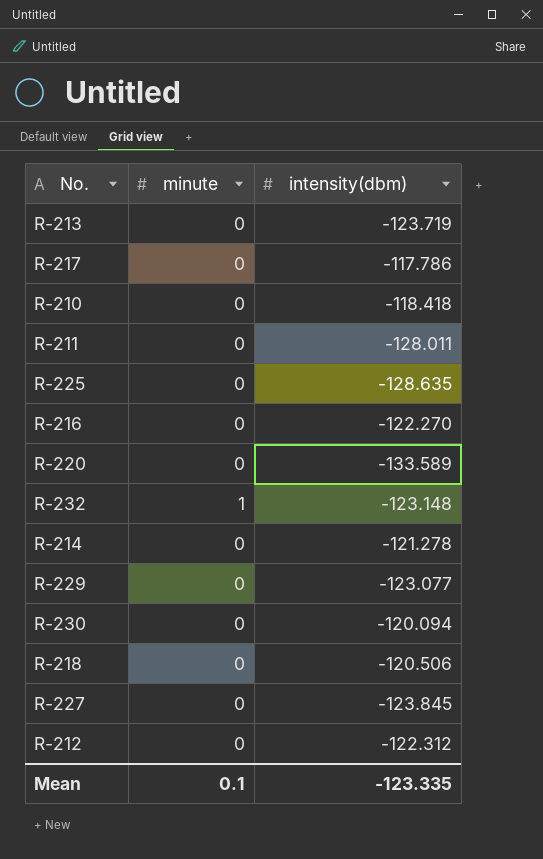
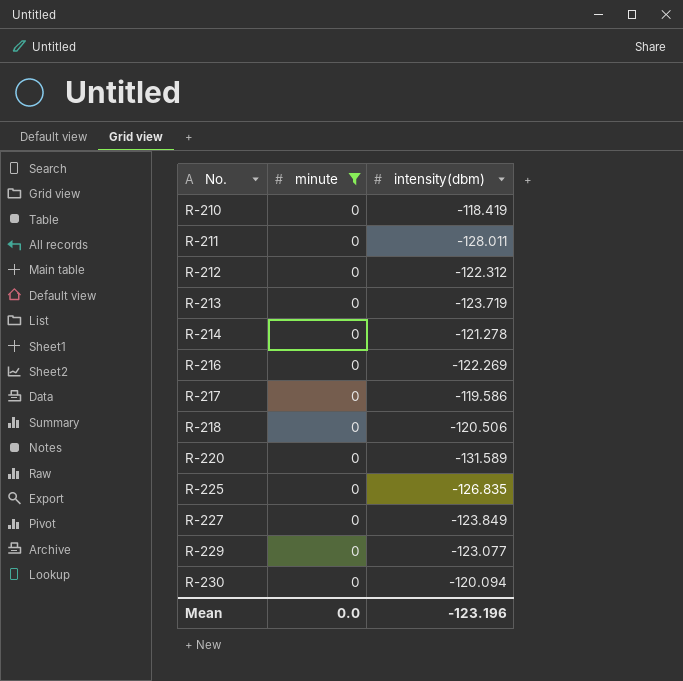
filter: none -> minute = 0
row order: none -> No. ascending
R-210 | intensity(dbm): -118.418 -> -118.419
R-216 | intensity(dbm): -122.270 -> -122.269
R-217 | intensity(dbm): -117.786 -> -119.586
R-220 | intensity(dbm): -133.589 -> -131.589
R-225 | intensity(dbm): -128.635 -> -126.835
R-227 | intensity(dbm): -123.845 -> -123.849
Mean | minute: 0.1 -> 0.0
Mean | intensity(dbm): -123.335 -> -123.196

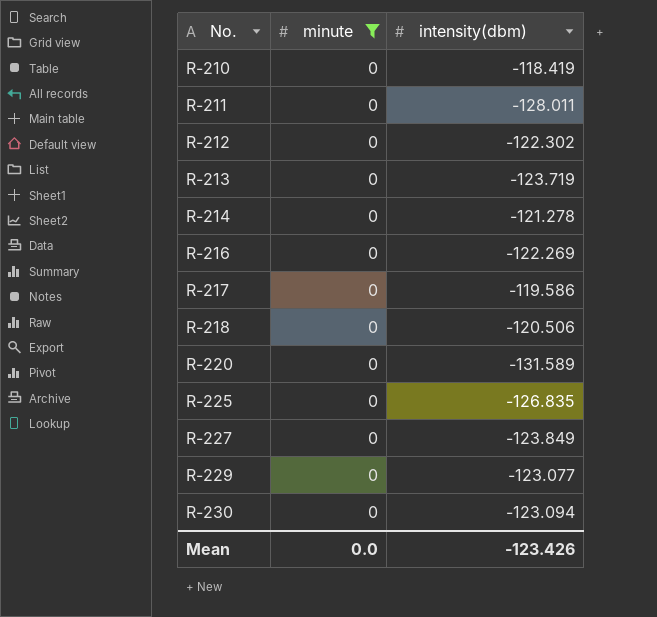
R-212 | intensity(dbm): -122.312 -> -122.302
R-230 | intensity(dbm): -120.094 -> -123.094
Mean | intensity(dbm): -123.196 -> -123.426

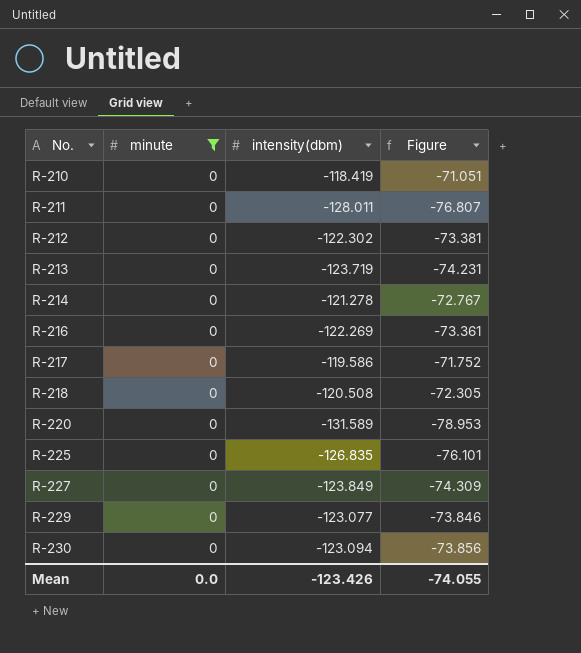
column Figure | formula: none -> [intensity(dbm)] * 0.6
R-218 | intensity(dbm): -120.506 -> -120.508

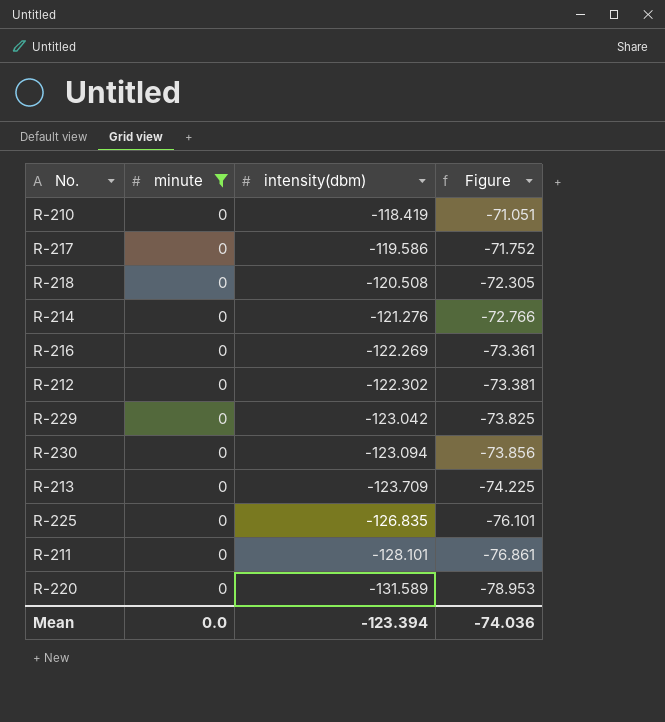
row order: No. ascending -> intensity(dbm) descending
row R-227: 0 | -123.849 | -74.309 -> none
R-214 | intensity(dbm): -121.278 -> -121.276
R-214 | Figure: -72.767 -> -72.766
R-229 | intensity(dbm): -123.077 -> -123.042
R-229 | Figure: -73.846 -> -73.825
R-213 | intensity(dbm): -123.719 -> -123.709
R-213 | Figure: -74.231 -> -74.225
R-211 | intensity(dbm): -128.011 -> -128.101
R-211 | Figure: -76.807 -> -76.861
Mean | intensity(dbm): -123.426 -> -123.394
Mean | Figure: -74.055 -> -74.036

